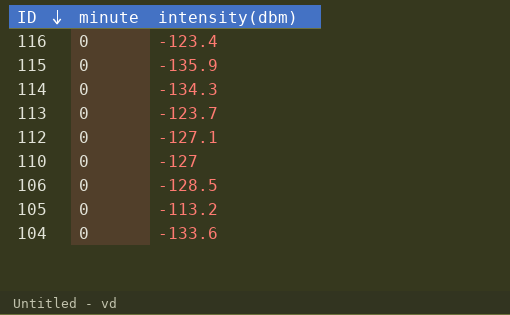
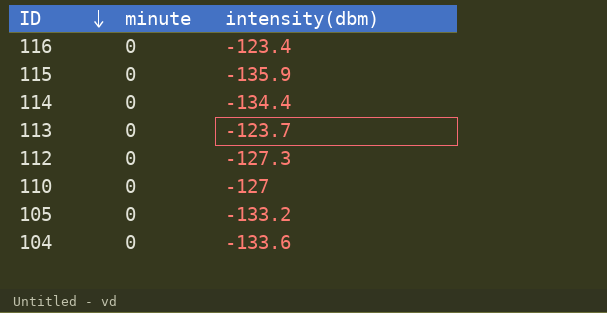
row 106: 0 | -128.5 -> none
114 | intensity(dbm): -134.3 -> -134.4
112 | intensity(dbm): -127.1 -> -127.3
105 | intensity(dbm): -113.2 -> -133.2

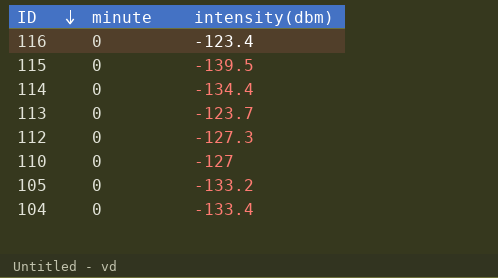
115 | intensity(dbm): -135.9 -> -139.5
104 | intensity(dbm): -133.6 -> -133.4

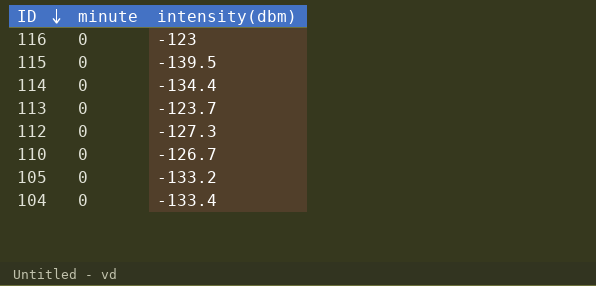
116 | intensity(dbm): -123.4 -> -123
110 | intensity(dbm): -127 -> -126.7

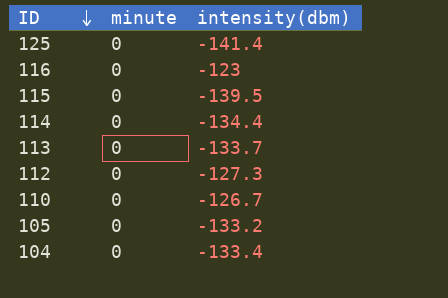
row 125: none -> 0 | -141.4
113 | intensity(dbm): -123.7 -> -133.7

